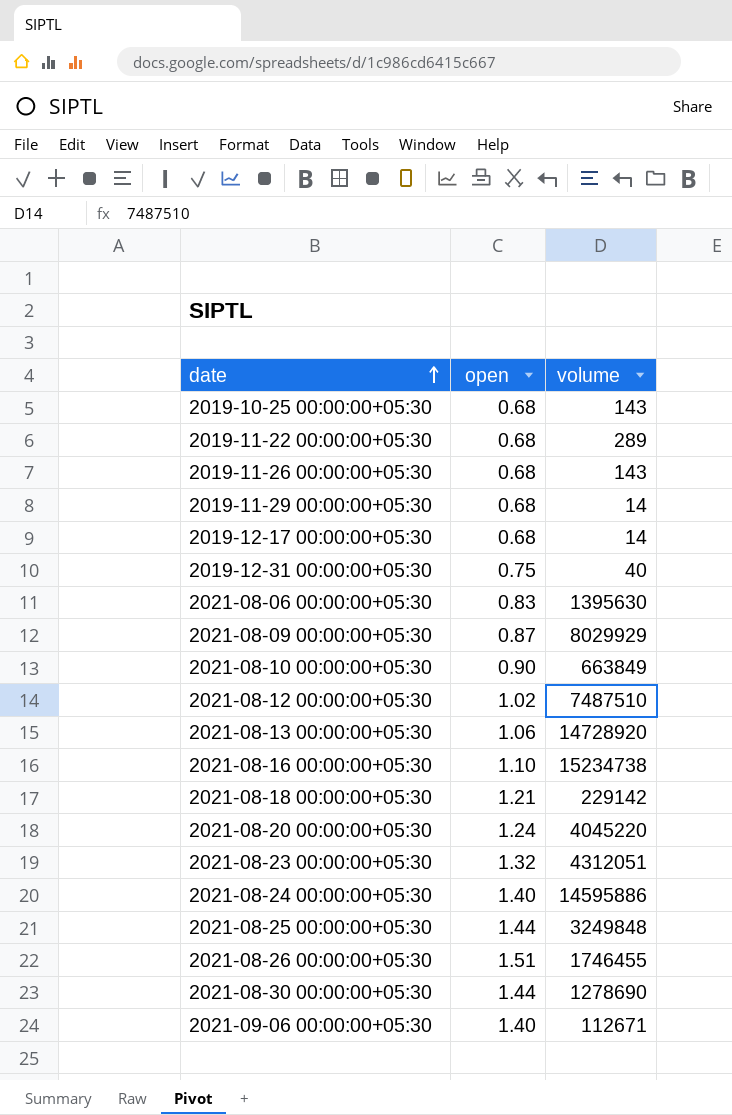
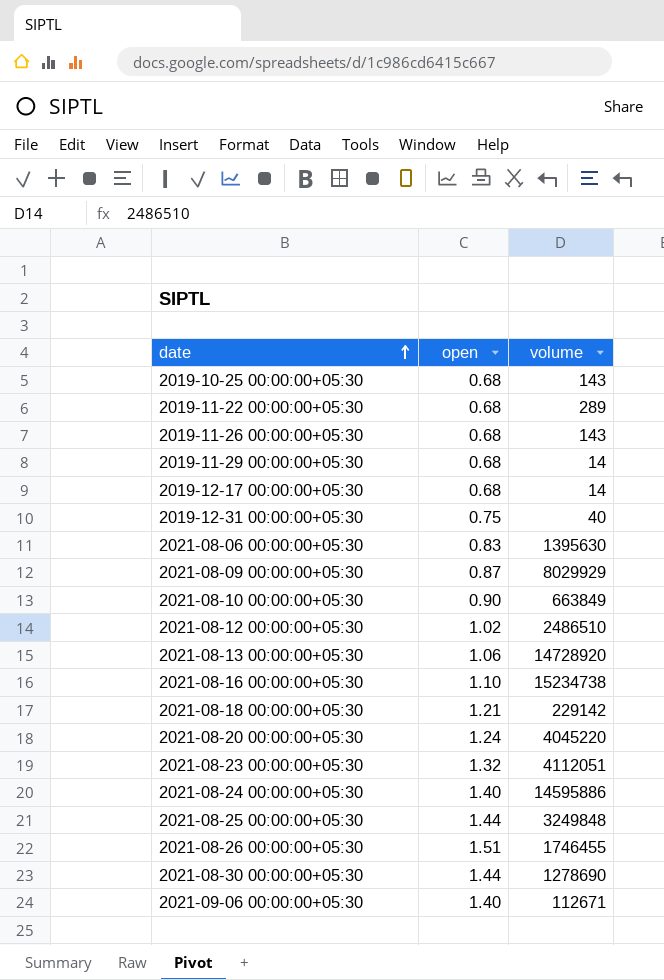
2021-08-12 00:00:00+05:30 | volume: 7487510 -> 2486510
2021-08-23 00:00:00+05:30 | volume: 4312051 -> 4112051

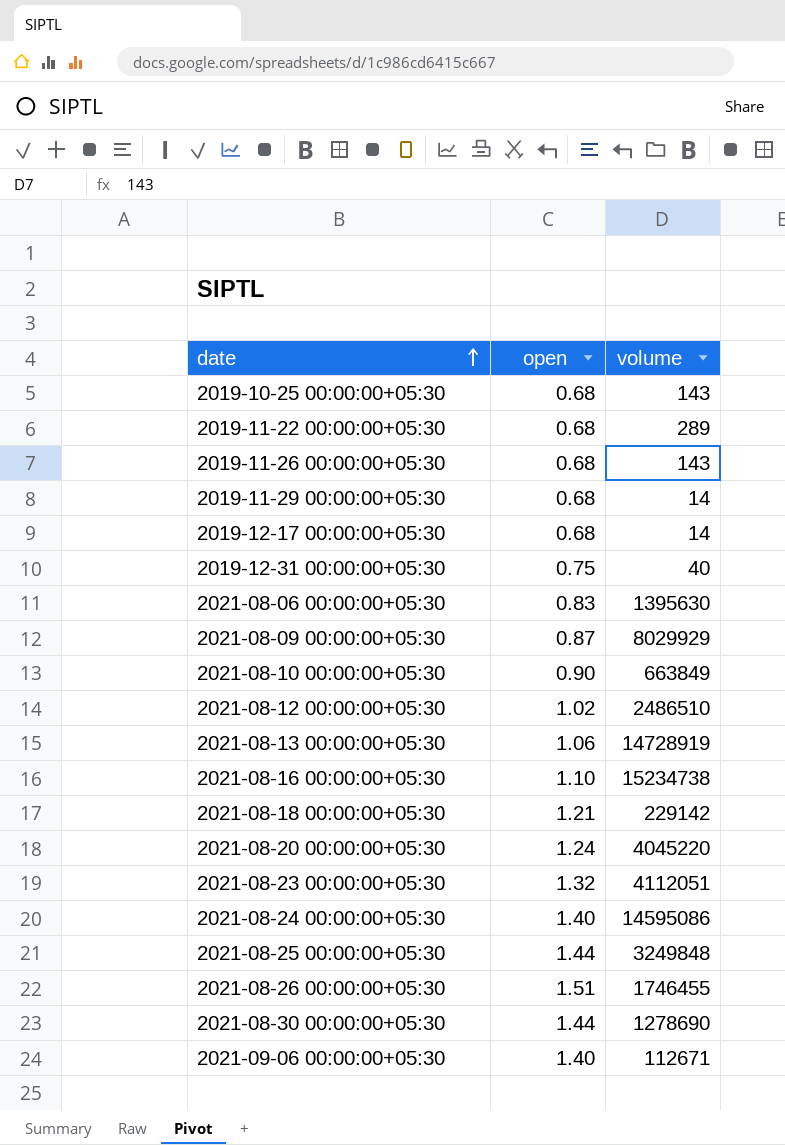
2021-08-13 00:00:00+05:30 | volume: 14728920 -> 14728919
2021-08-24 00:00:00+05:30 | volume: 14595886 -> 14595086

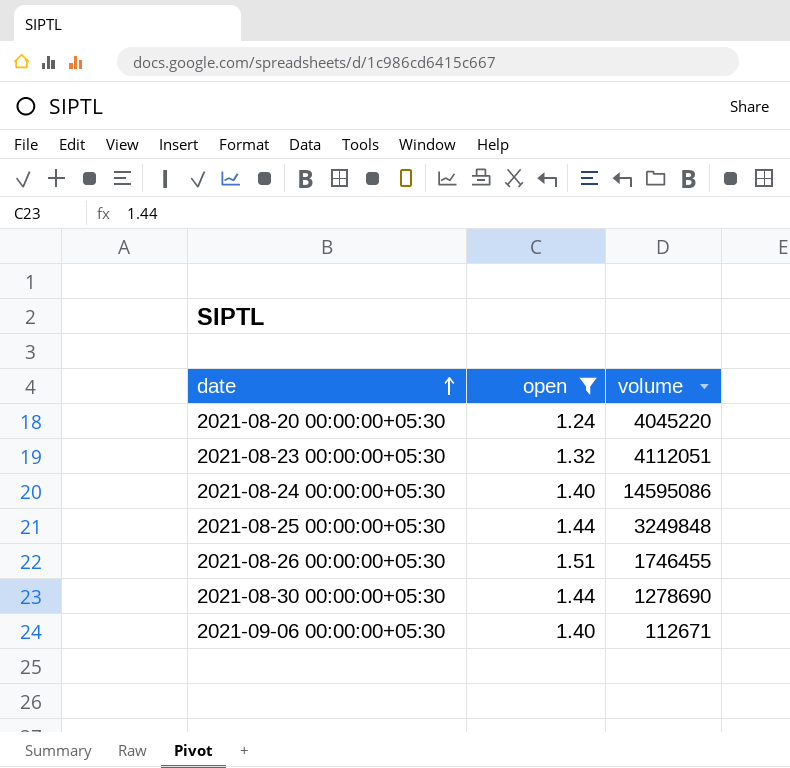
filter: none -> open >= 1.24

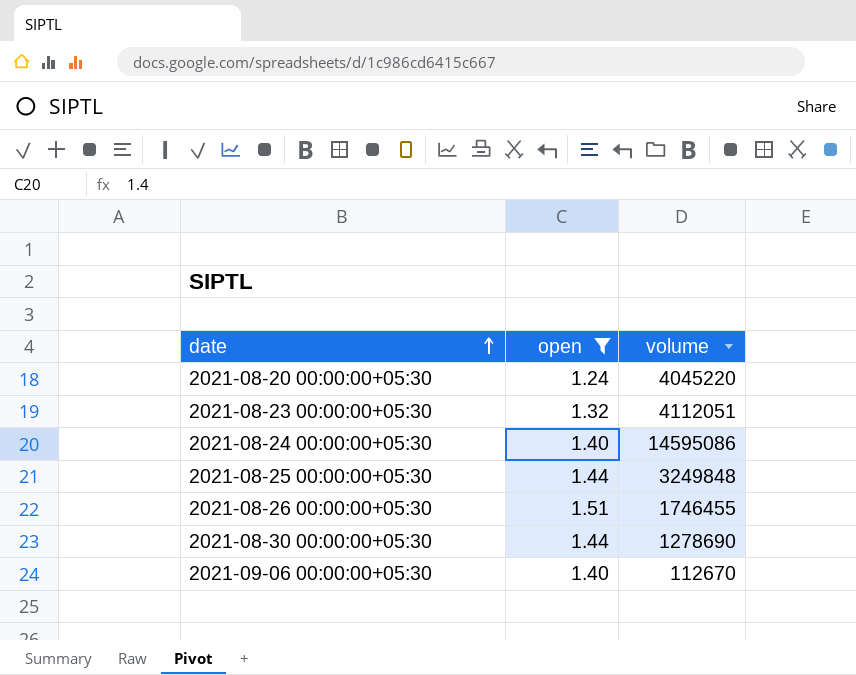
2021-09-06 00:00:00+05:30 | volume: 112671 -> 112670

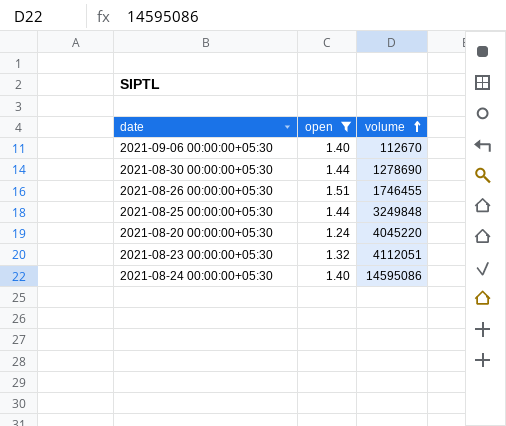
row order: date ascending -> volume ascending

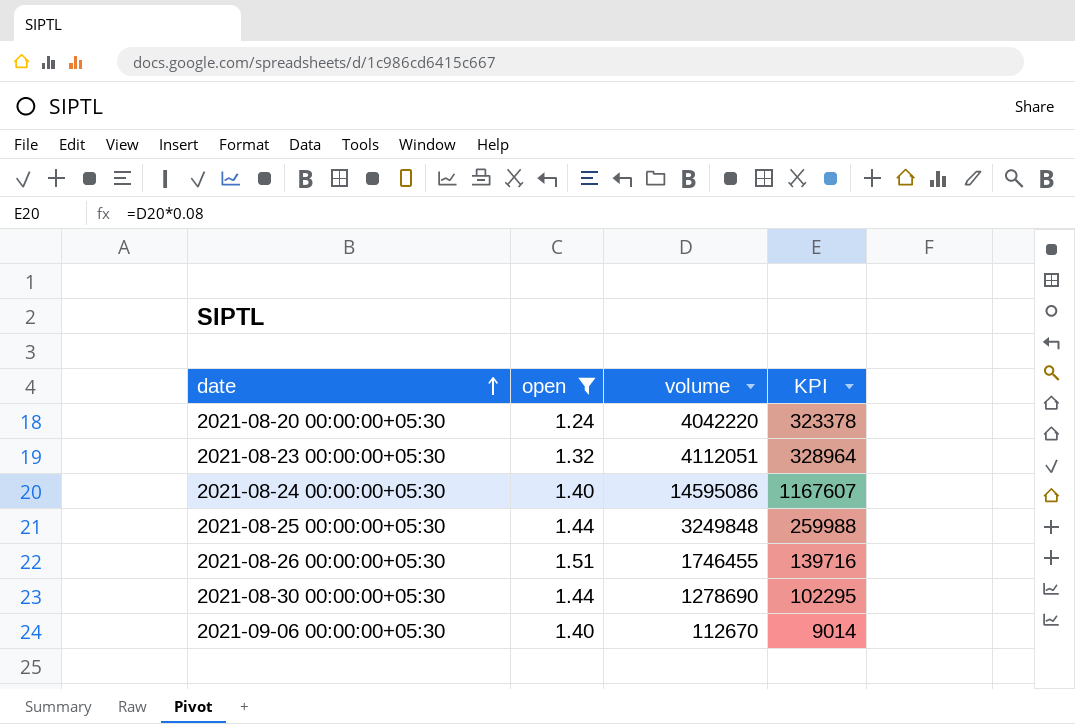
row order: volume ascending -> date ascending
column KPI | formula: none -> [volume] * 0.08
2021-08-20 00:00:00+05:30 | volume: 4045220 -> 4042220

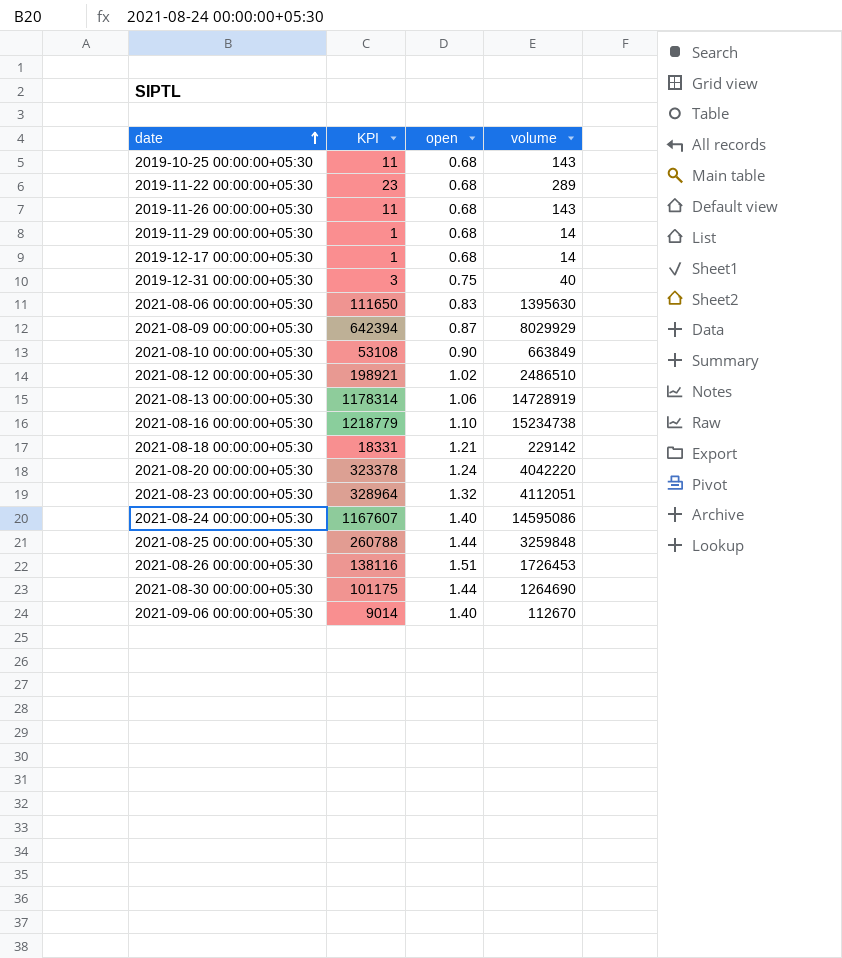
filter: open >= 1.24 -> none
column KPI | position: 4 -> 2
2021-08-25 00:00:00+05:30 | KPI: 259988 -> 260788
2021-08-25 00:00:00+05:30 | volume: 3249848 -> 3259848
2021-08-26 00:00:00+05:30 | KPI: 139716 -> 138116
2021-08-26 00:00:00+05:30 | volume: 1746455 -> 1726453
2021-08-30 00:00:00+05:30 | KPI: 102295 -> 101175
2021-08-30 00:00:00+05:30 | volume: 1278690 -> 1264690

